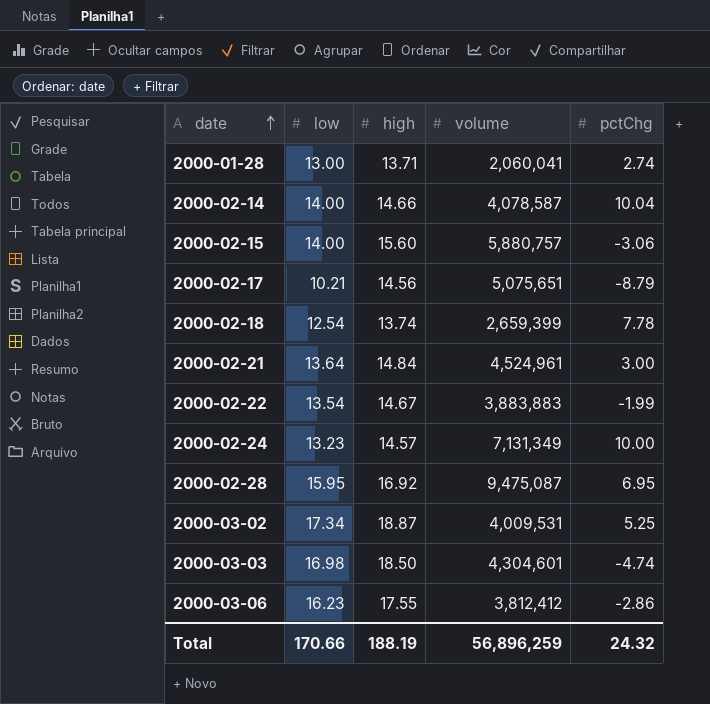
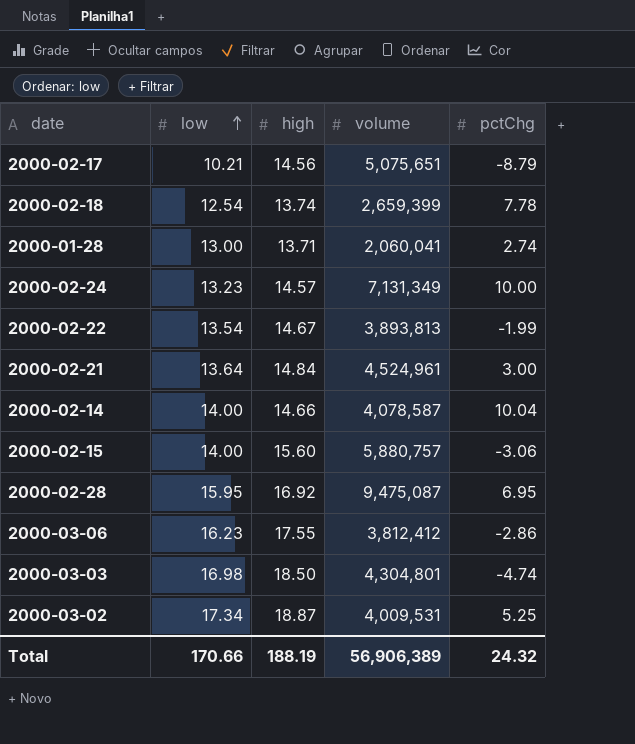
row order: date ascending -> low ascending
2000-02-22 | volume: 3,883,883 -> 3,893,813
2000-03-03 | volume: 4,304,601 -> 4,304,801
Total | volume: 56,896,259 -> 56,906,389

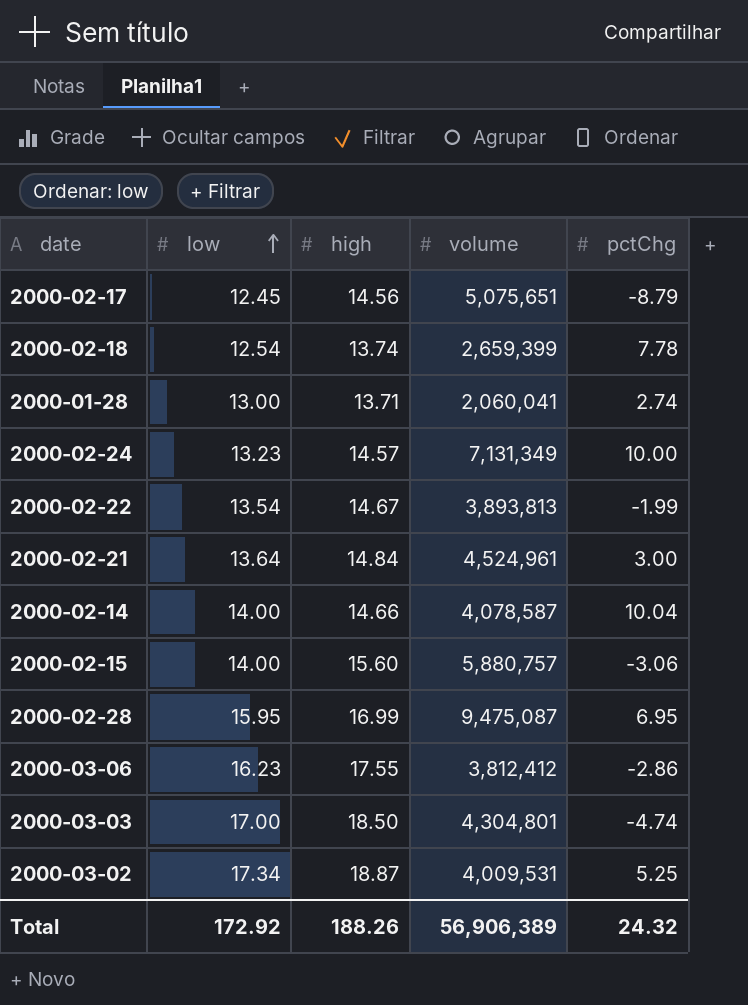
2000-02-17 | low: 10.21 -> 12.45
2000-02-28 | high: 16.92 -> 16.99
2000-03-03 | low: 16.98 -> 17.00
Total | low: 170.66 -> 172.92
Total | high: 188.19 -> 188.26

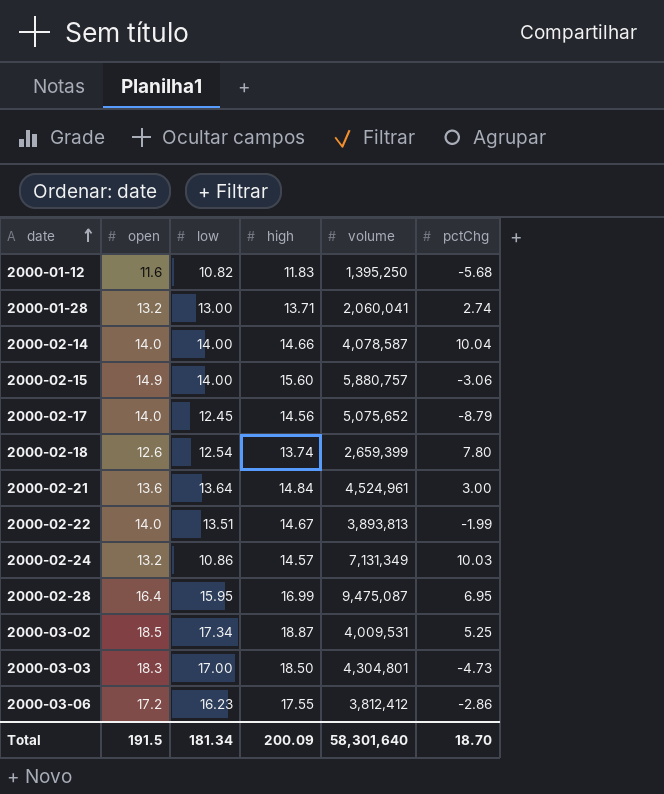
row order: low ascending -> date ascending
column open | position: none -> 2
row 2000-01-12: none -> 11.6 | 10.82 | 11.83 | 1,395,250 | -5.68
2000-02-17 | volume: 5,075,651 -> 5,075,652
2000-02-18 | pctChg: 7.78 -> 7.80
2000-02-22 | low: 13.54 -> 13.51
2000-02-24 | low: 13.23 -> 10.86
2000-02-24 | pctChg: 10.00 -> 10.03
2000-03-03 | pctChg: -4.74 -> -4.73
Total | low: 172.92 -> 181.34
Total | high: 188.26 -> 200.09
Total | volume: 56,906,389 -> 58,301,640
Total | pctChg: 24.32 -> 18.70

